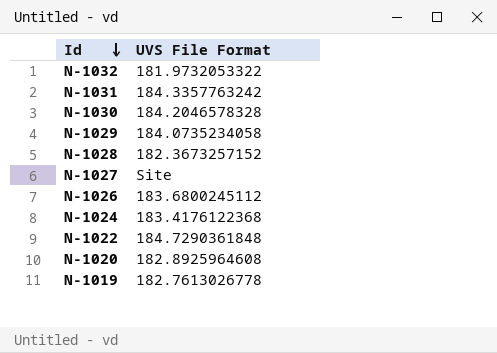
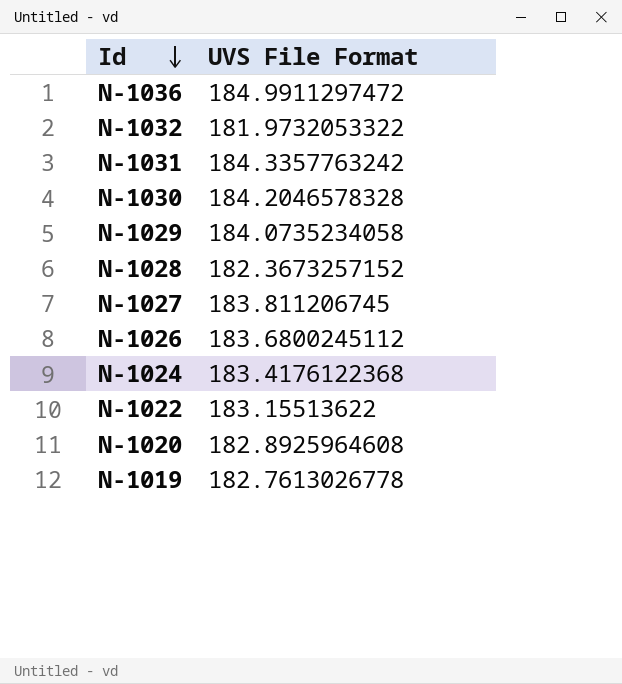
row N-1036: none -> 184.9911297472
N-1027 | UVS File Format: Site -> 183.811206745
N-1022 | UVS File Format: 184.7290361848 -> 183.15513622

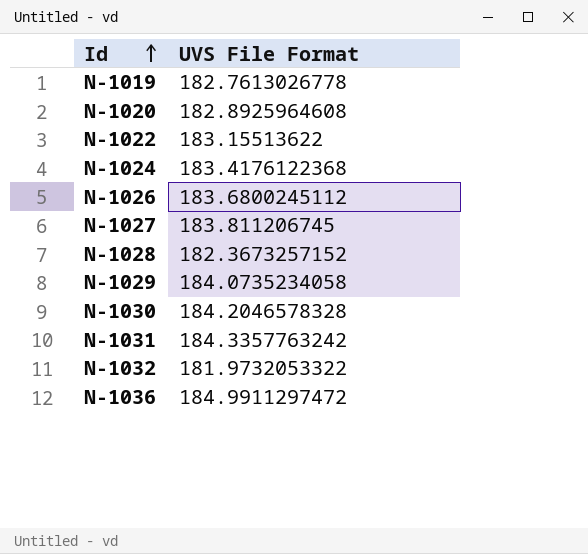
row order: Id descending -> Id ascending

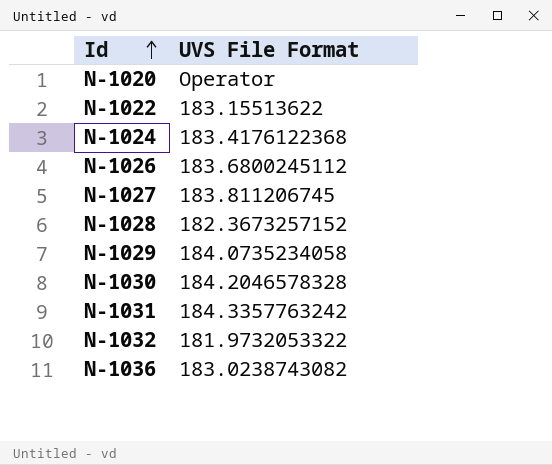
row N-1019: 182.7613026778 -> none
N-1020 | UVS File Format: 182.8925964608 -> Operator
N-1036 | UVS File Format: 184.9911297472 -> 183.0238743082

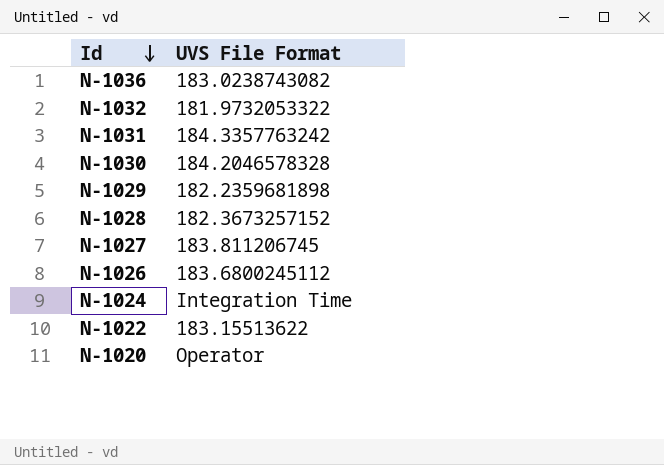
row order: Id ascending -> Id descending
N-1029 | UVS File Format: 184.0735234058 -> 182.2359681898
N-1024 | UVS File Format: 183.4176122368 -> Integration Time

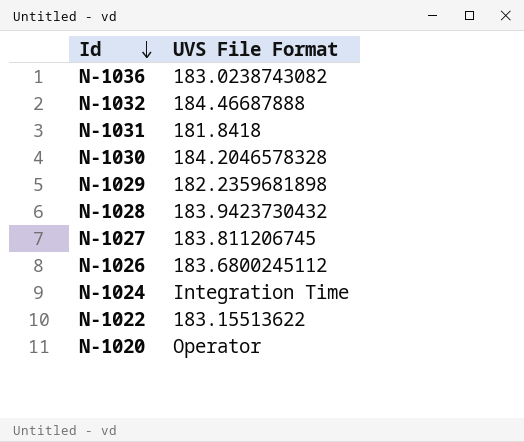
N-1032 | UVS File Format: 181.9732053322 -> 184.46687888
N-1031 | UVS File Format: 184.3357763242 -> 181.8418
N-1028 | UVS File Format: 182.3673257152 -> 183.9423730432

